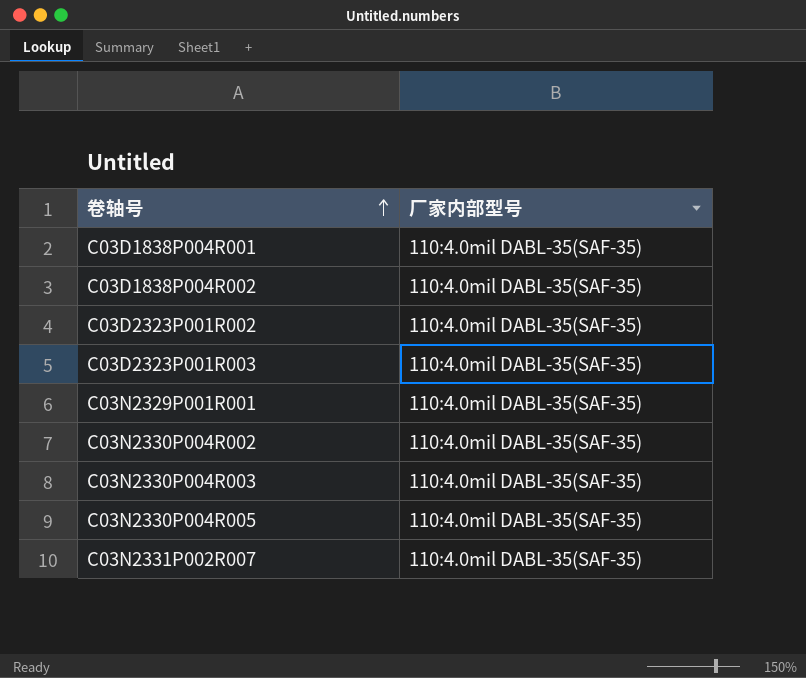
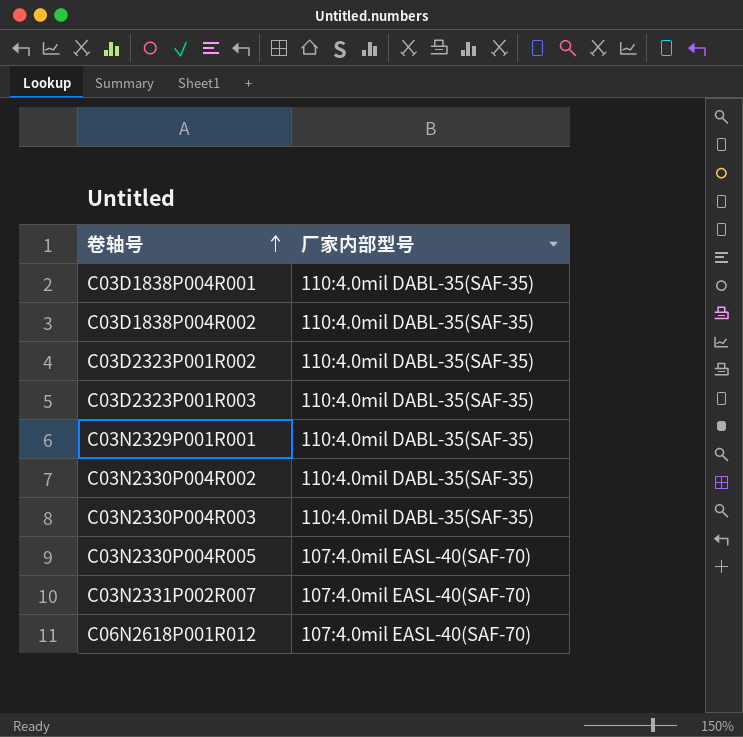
C03N2330P004R005 | 厂家内部型号: 110:4.0mil DABL-35(SAF-35) -> 107:4.0mil EASL-40(SAF-70)
C03N2331P002R007 | 厂家内部型号: 110:4.0mil DABL-35(SAF-35) -> 107:4.0mil EASL-40(SAF-70)
row C06N2618P001R012: none -> 107:4.0mil EASL-40(SAF-70)

